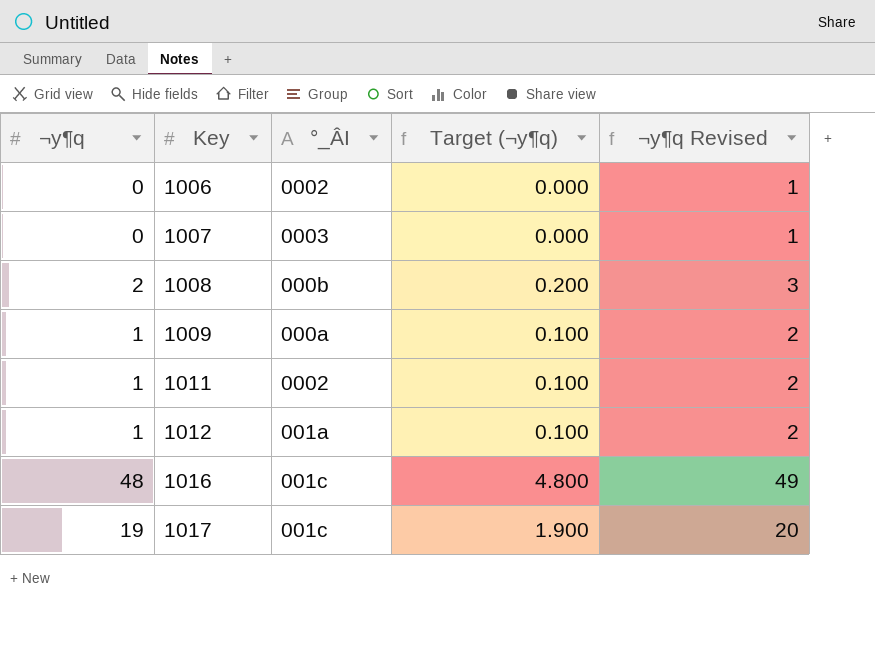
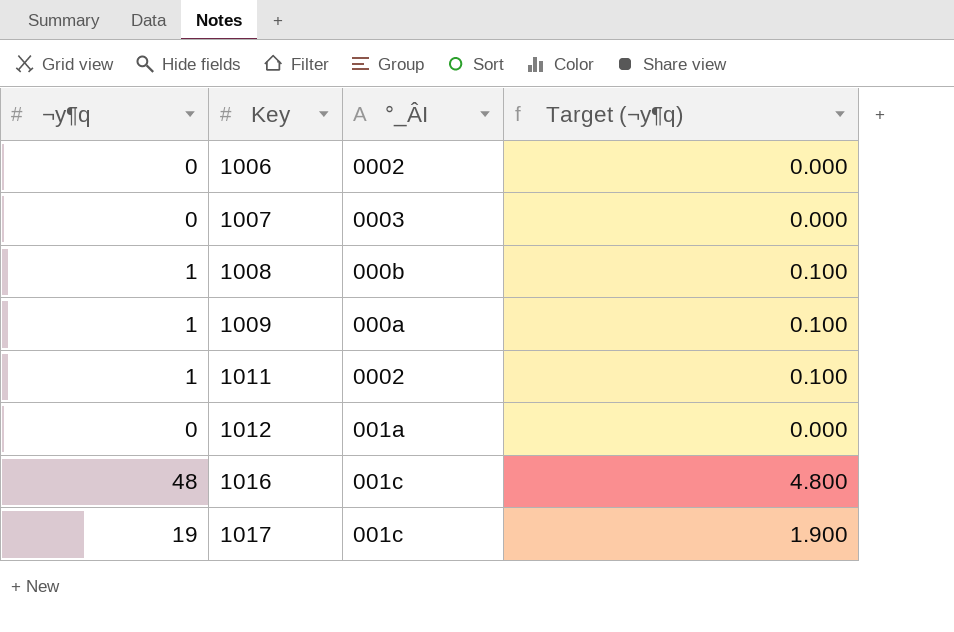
column ¬y¶q Revised | formula: [¬y¶q] + 1 -> none
1008 | ¬y¶q: 2 -> 1
1008 | Target (¬y¶q): 0.200 -> 0.100
1012 | ¬y¶q: 1 -> 0
1012 | Target (¬y¶q): 0.100 -> 0.000

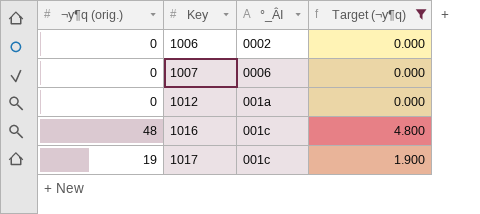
filter: none -> Target (¬y¶q) != 0.100
column name: ¬y¶q -> ¬y¶q (orig.)
1007 | °_ÂI: 0003 -> 0006

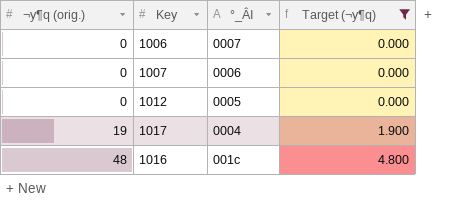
row order: Key ascending -> ¬y¶q (orig.) ascending
1006 | °_ÂI: 0002 -> 0007
1012 | °_ÂI: 001a -> 0005
1017 | °_ÂI: 001c -> 0004

